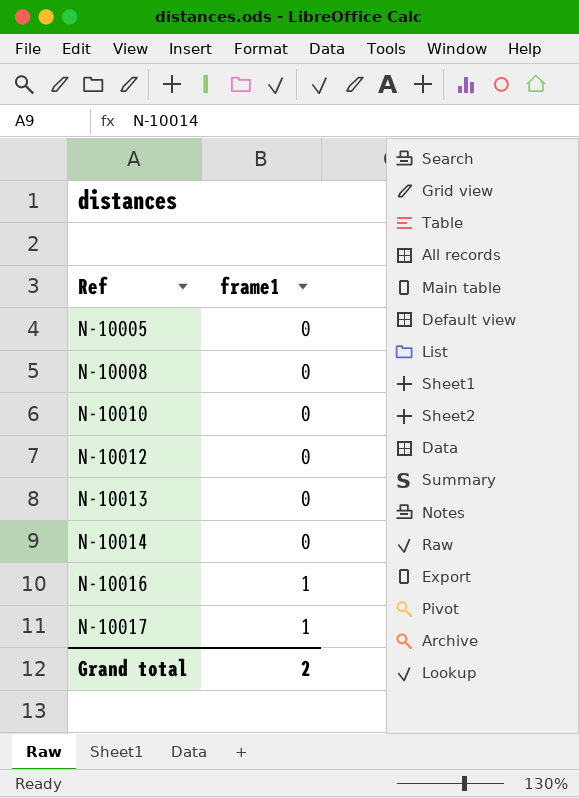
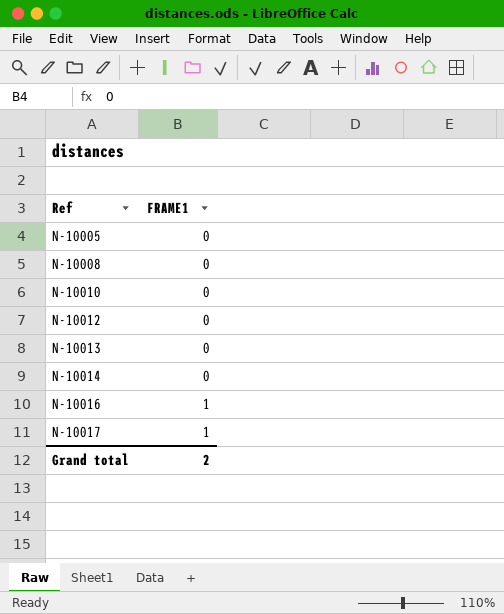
column name: frame1 -> FRAME1

